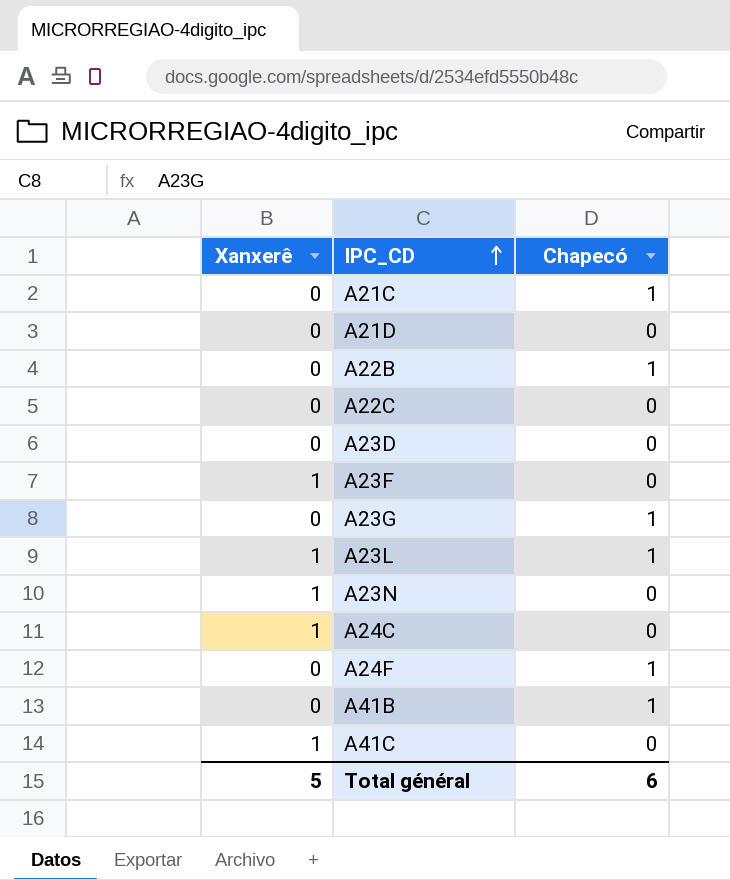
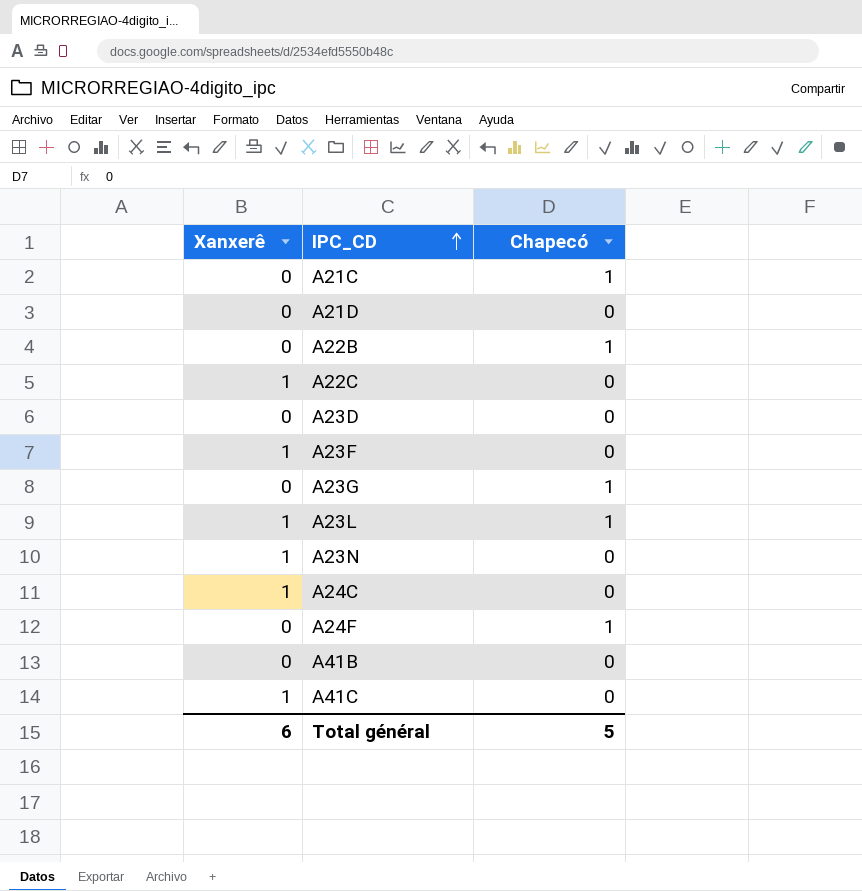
A22C | Xanxerê: 0 -> 1
A41B | Chapecó: 1 -> 0
Total général | Xanxerê: 5 -> 6
Total général | Chapecó: 6 -> 5

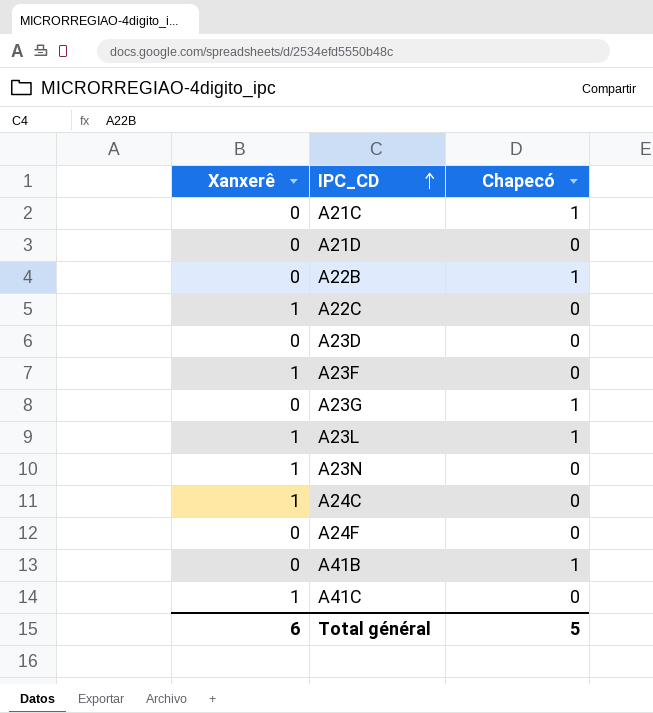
A24F | Chapecó: 1 -> 0
A41B | Chapecó: 0 -> 1

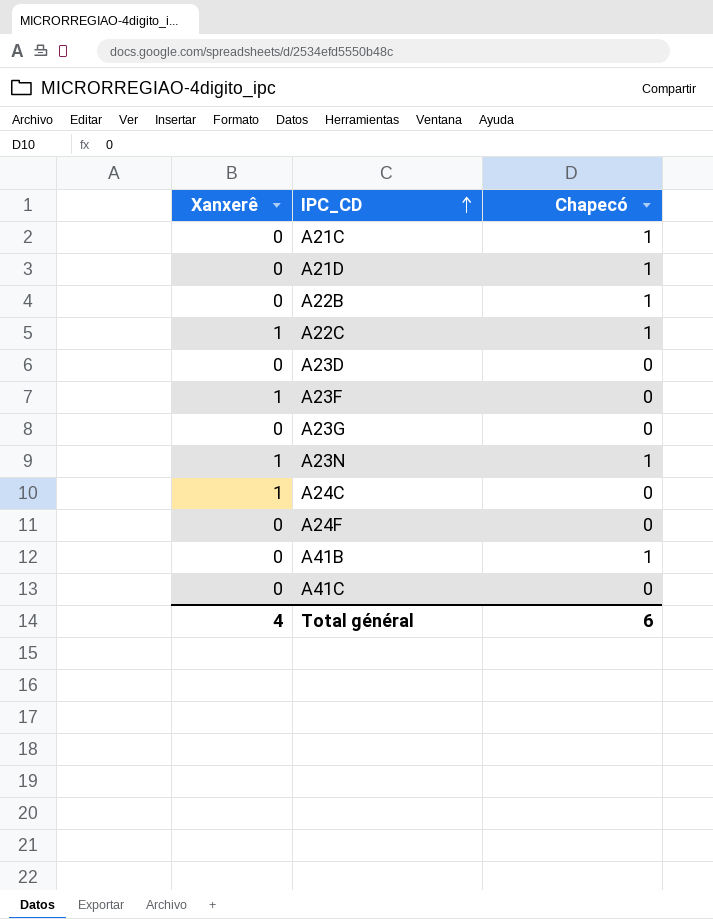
row A23L: 1 | 1 -> none
A21D | Chapecó: 0 -> 1
A22C | Chapecó: 0 -> 1
A23G | Chapecó: 1 -> 0
A23N | Chapecó: 0 -> 1
A41C | Xanxerê: 1 -> 0
Total général | Xanxerê: 6 -> 4
Total général | Chapecó: 5 -> 6

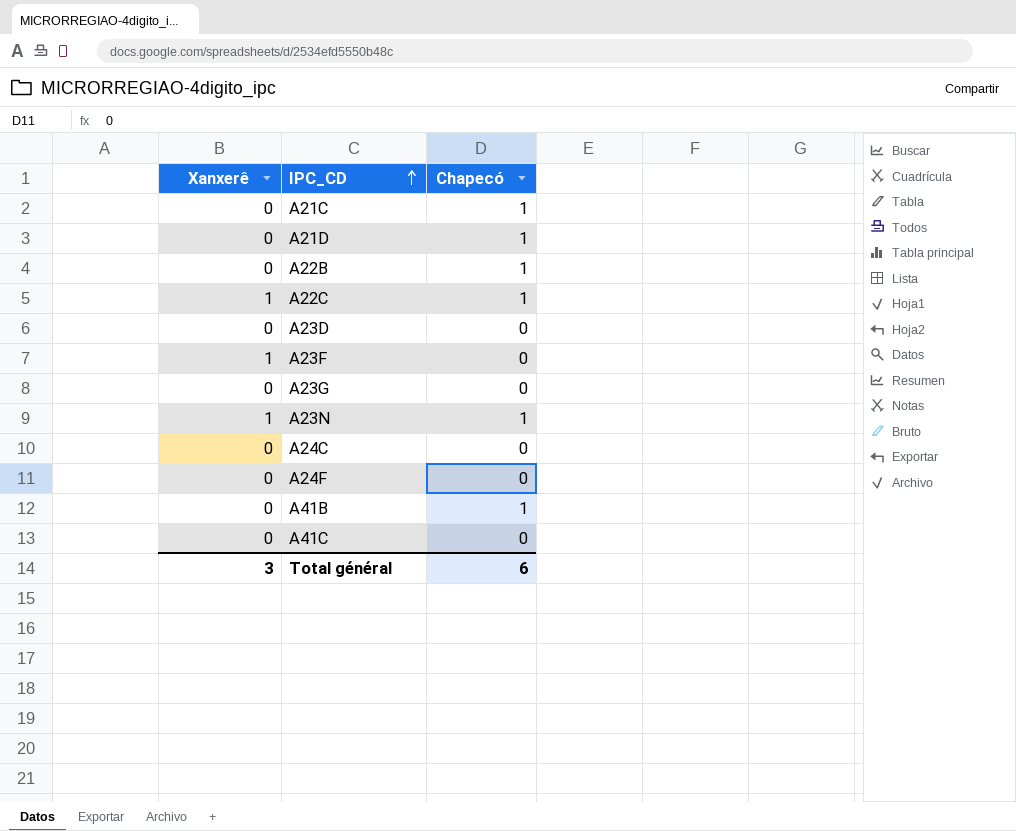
A24C | Xanxerê: 1 -> 0
Total général | Xanxerê: 4 -> 3

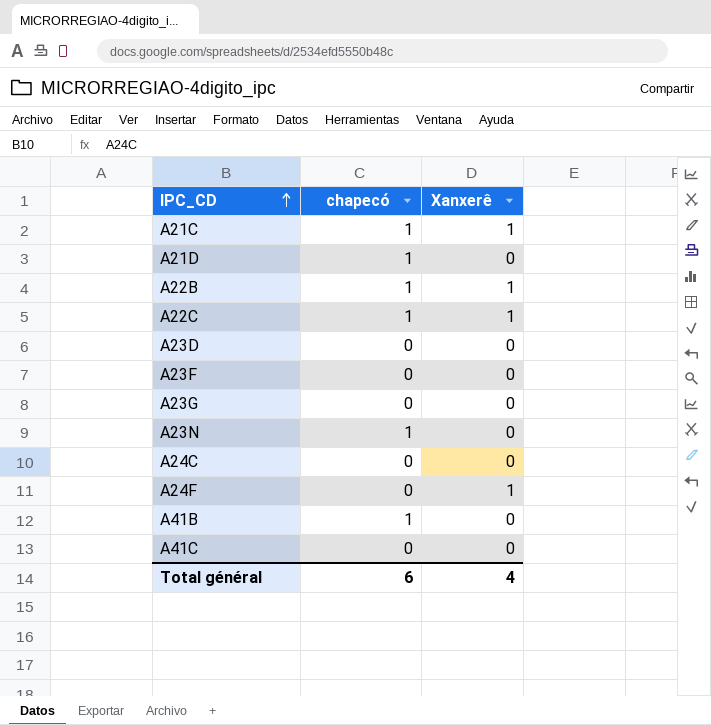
column name: Chapecó -> chapecó
column Xanxerê | position: 1 -> 3
A21C | Xanxerê: 0 -> 1
A22B | Xanxerê: 0 -> 1
A23F | Xanxerê: 1 -> 0
A23N | Xanxerê: 1 -> 0
A24F | Xanxerê: 0 -> 1
Total général | Xanxerê: 3 -> 4

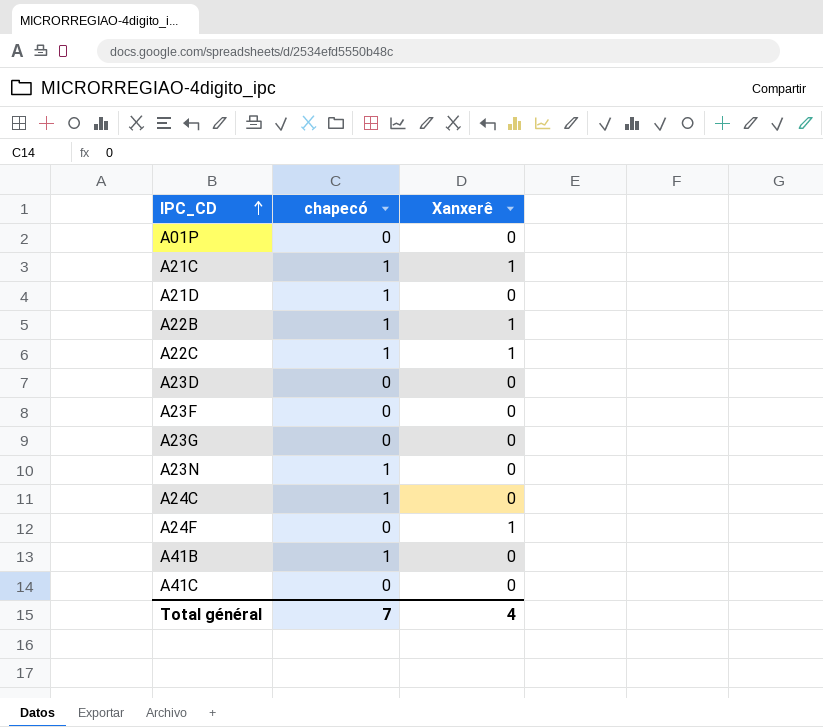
row A01P: none -> 0 | 0
A24C | chapecó: 0 -> 1
Total général | chapecó: 6 -> 7

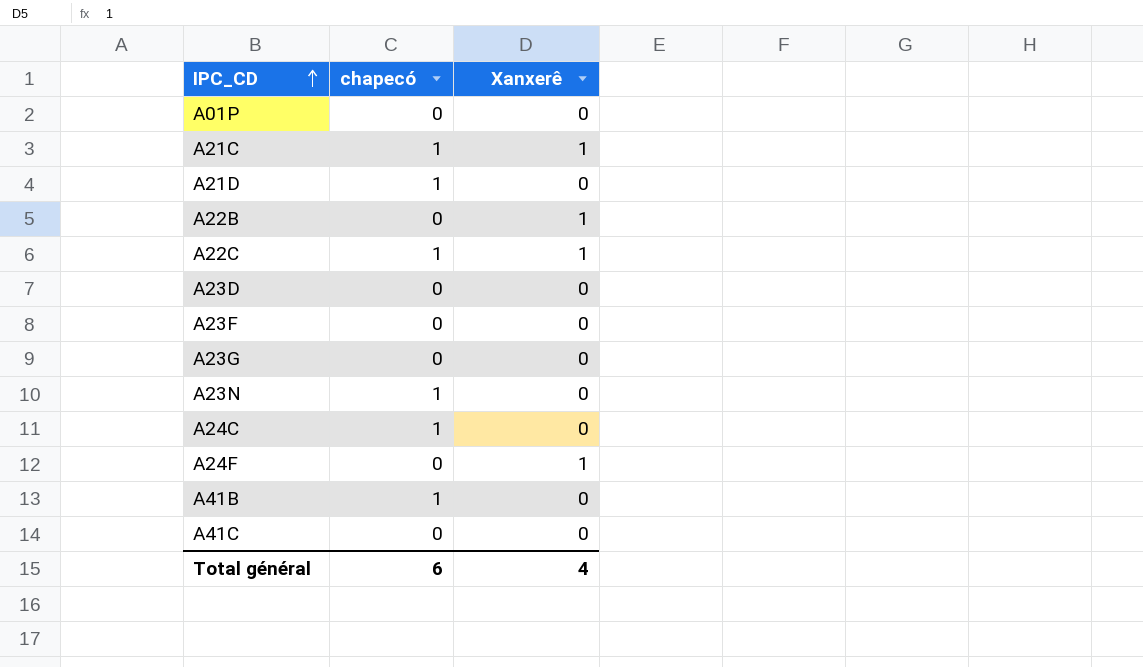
A22B | chapecó: 1 -> 0
Total général | chapecó: 7 -> 6

